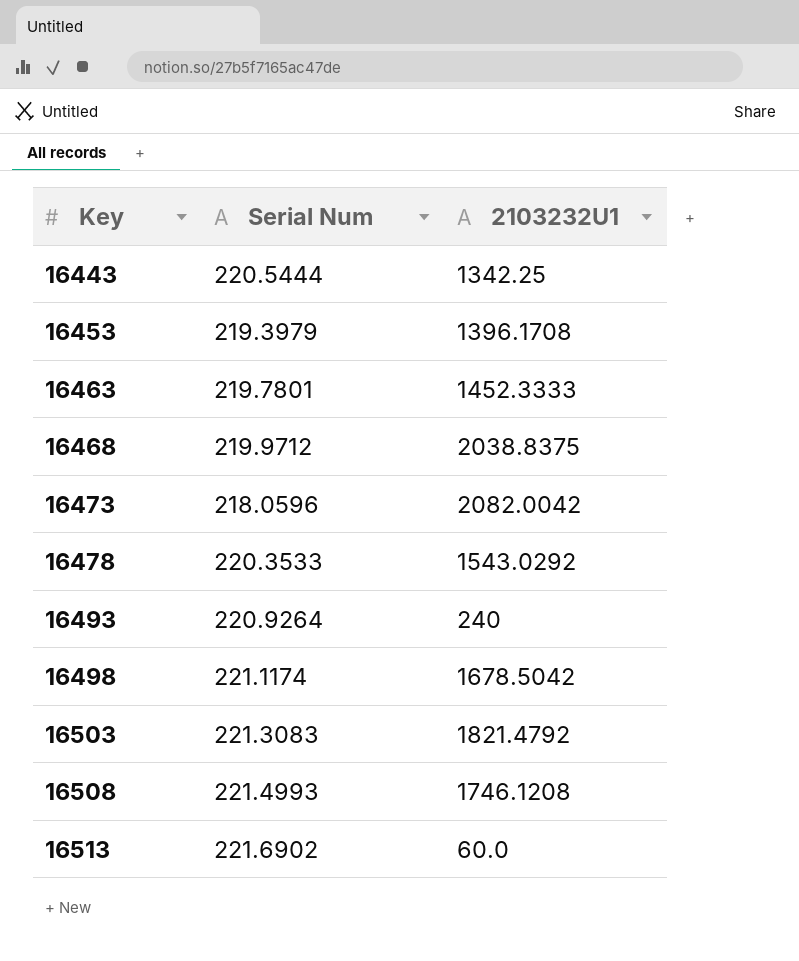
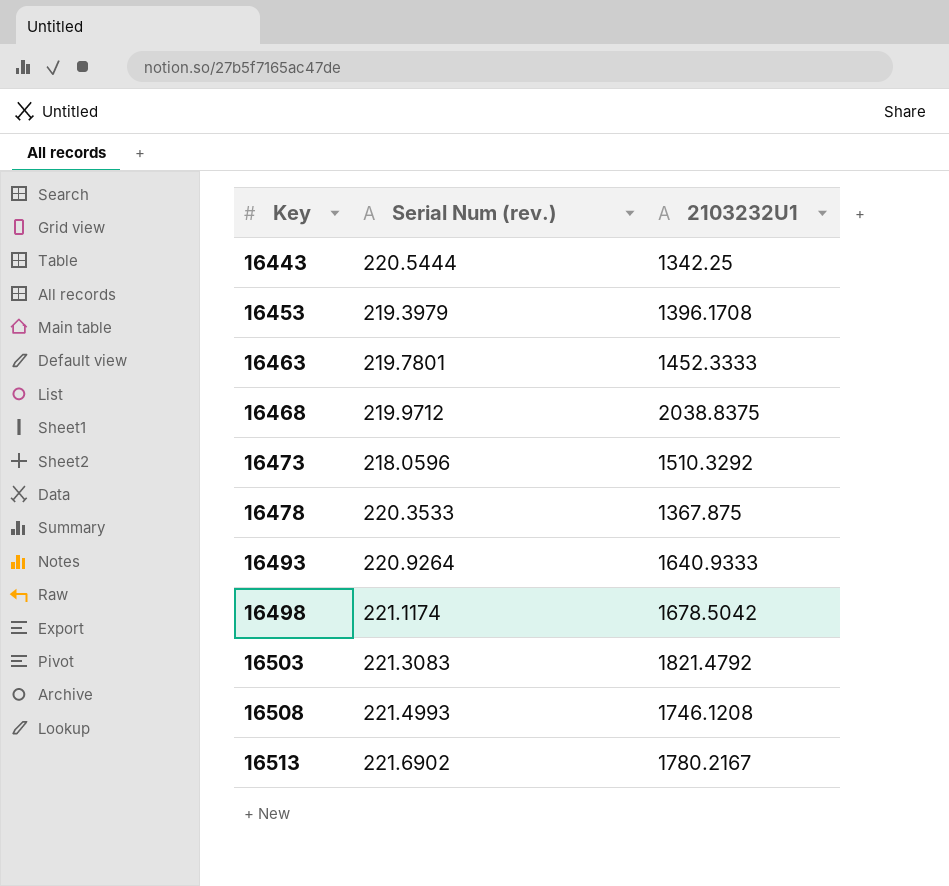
column name: Serial Num -> Serial Num (rev.)
16473 | 2103232U1: 2082.0042 -> 1510.3292
16478 | 2103232U1: 1543.0292 -> 1367.875
16493 | 2103232U1: 240 -> 1640.9333
16513 | 2103232U1: 60.0 -> 1780.2167

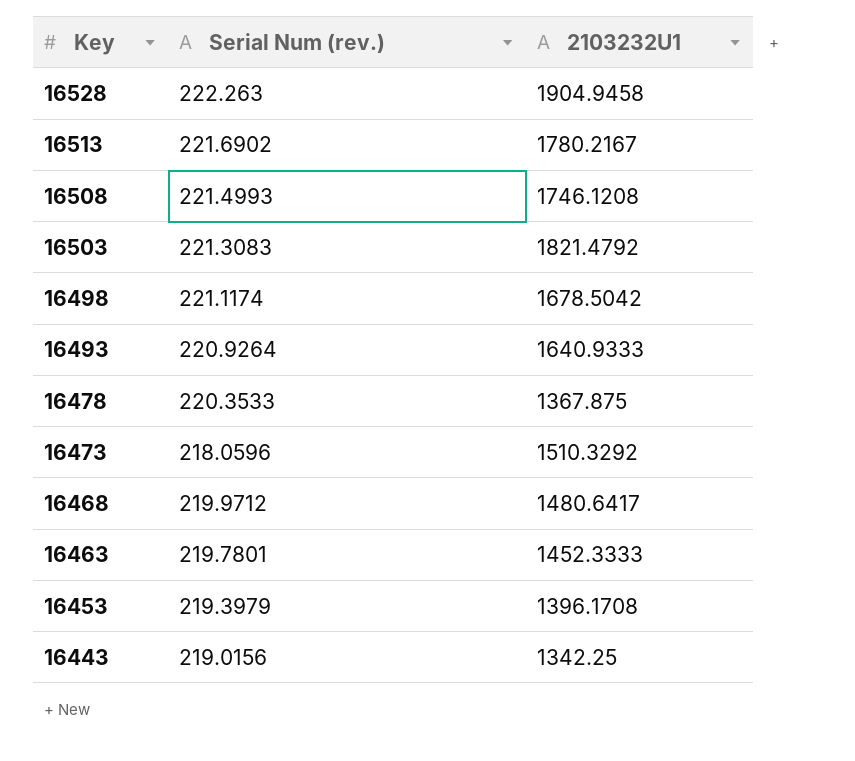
row order: Key ascending -> Key descending
row 16528: none -> 222.263 | 1904.9458
16468 | 2103232U1: 2038.8375 -> 1480.6417
16443 | Serial Num (rev.): 220.5444 -> 219.0156

